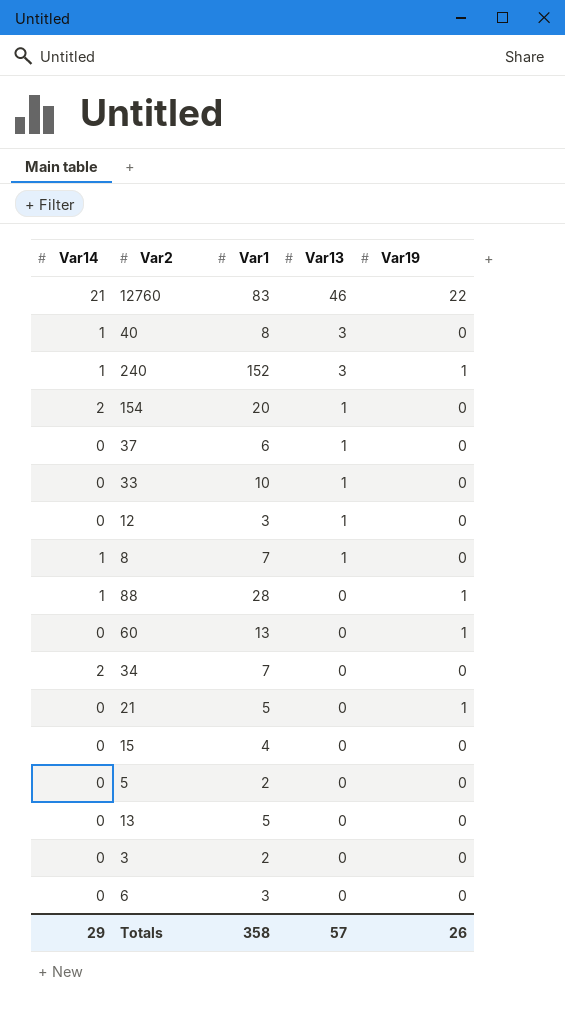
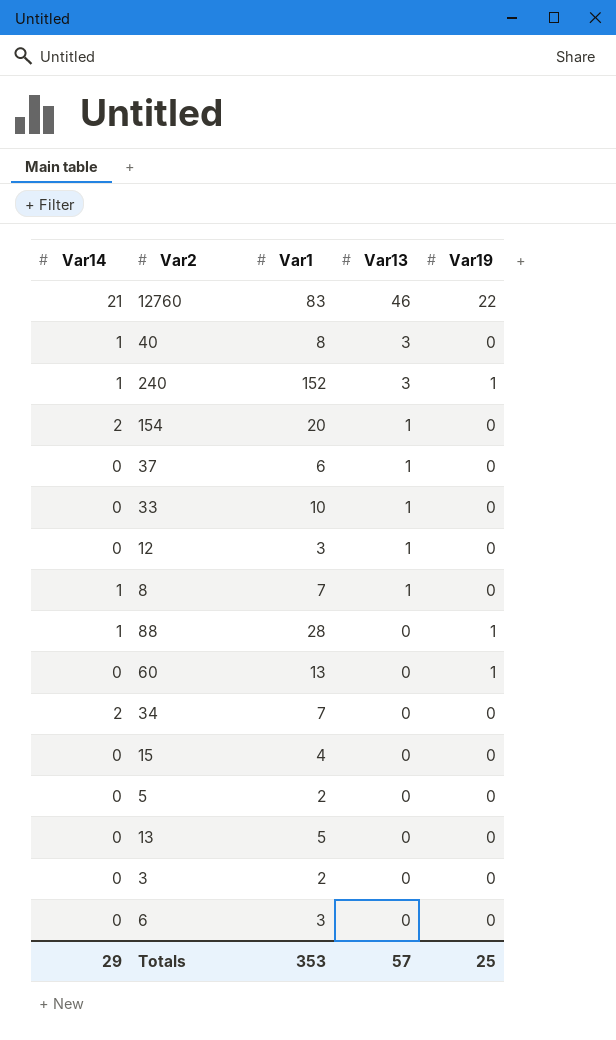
row 21: 0 | 5 | 0 | 1 -> none
Totals | Var1: 358 -> 353
Totals | Var19: 26 -> 25

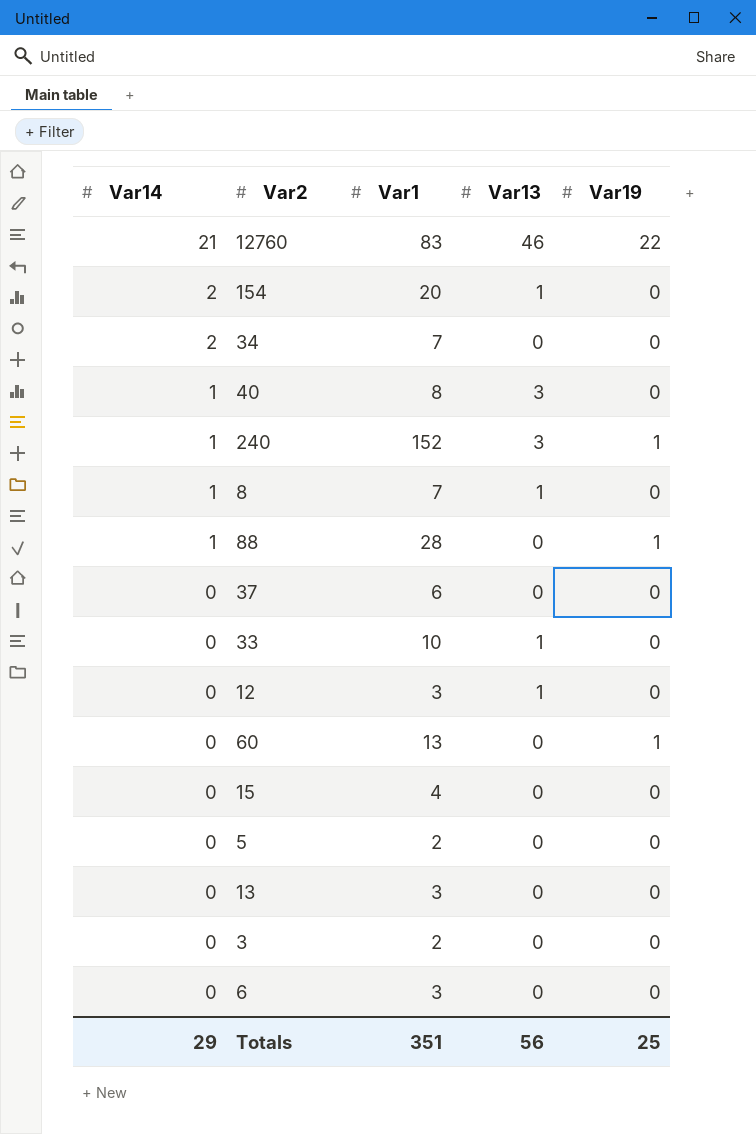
row order: Var13 descending -> Var14 descending
37 | Var13: 1 -> 0
13 | Var1: 5 -> 3
Totals | Var1: 353 -> 351
Totals | Var13: 57 -> 56

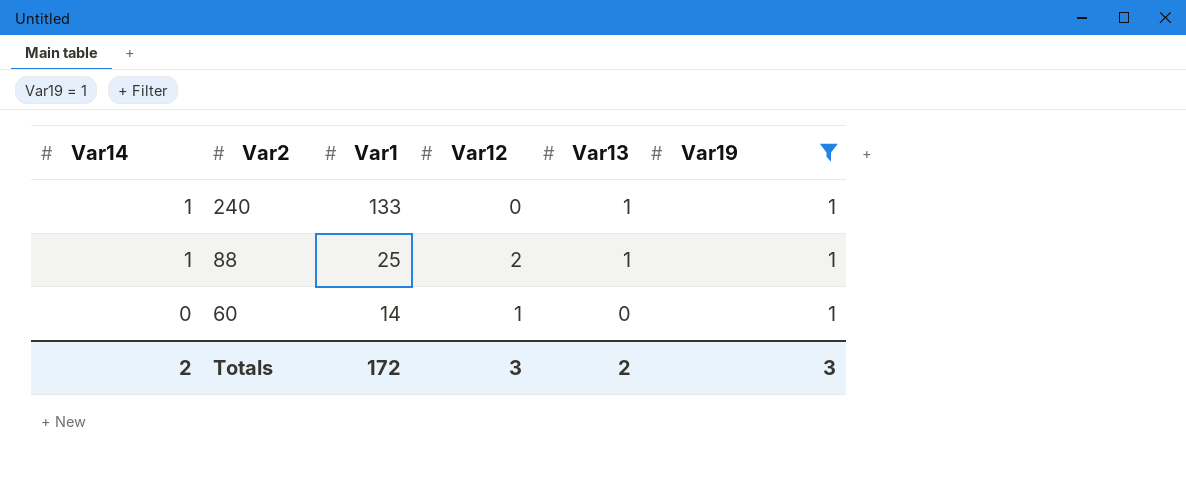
filter: none -> Var19 = 1
column Var12 | position: none -> 4
240 | Var1: 152 -> 133
240 | Var13: 3 -> 1
88 | Var1: 28 -> 25
88 | Var13: 0 -> 1
60 | Var1: 13 -> 14
Totals | Var14: 29 -> 2
Totals | Var1: 351 -> 172
Totals | Var13: 56 -> 2
Totals | Var19: 25 -> 3

